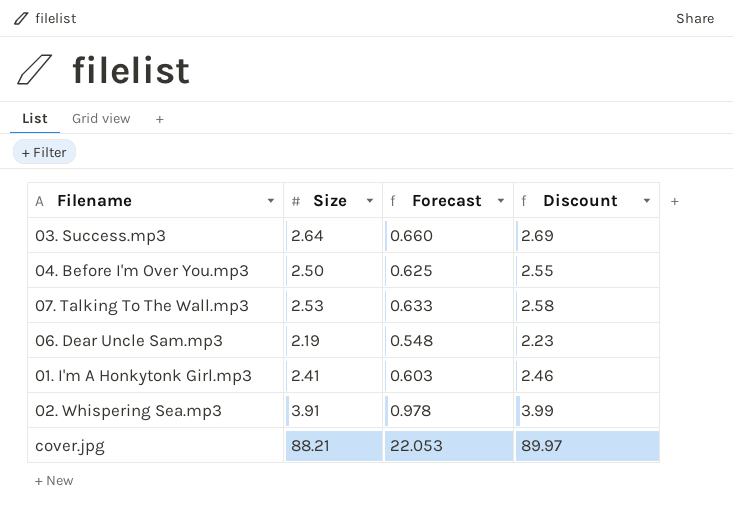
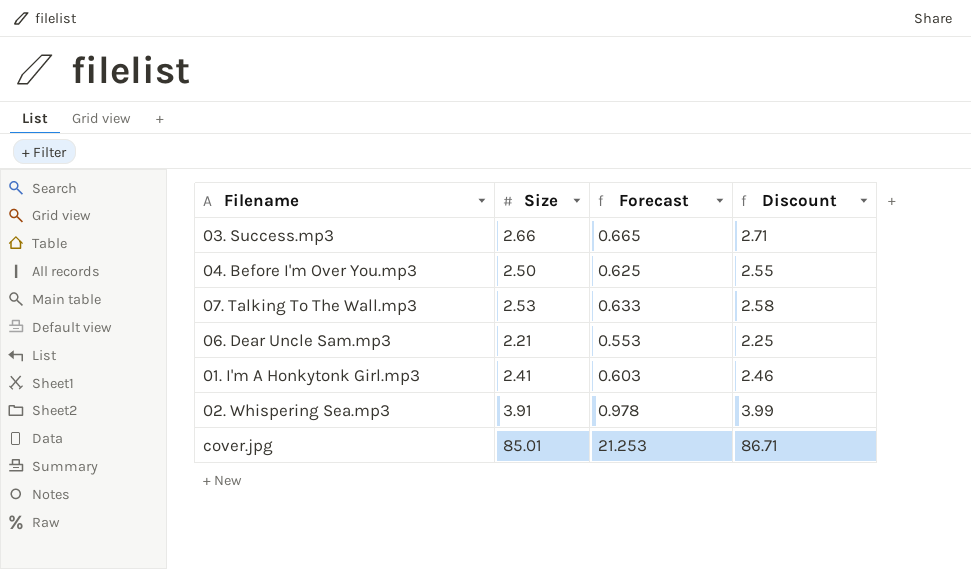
03. Success.mp3 | Size: 2.64 -> 2.66
03. Success.mp3 | Forecast: 0.660 -> 0.665
03. Success.mp3 | Discount: 2.69 -> 2.71
06. Dear Uncle Sam.mp3 | Size: 2.19 -> 2.21
06. Dear Uncle Sam.mp3 | Forecast: 0.548 -> 0.553
06. Dear Uncle Sam.mp3 | Discount: 2.23 -> 2.25
cover.jpg | Size: 88.21 -> 85.01
cover.jpg | Forecast: 22.053 -> 21.253
cover.jpg | Discount: 89.97 -> 86.71

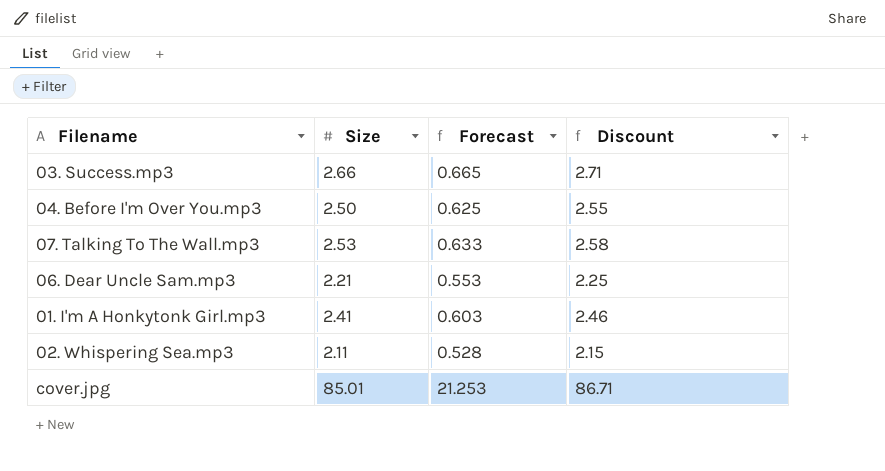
02. Whispering Sea.mp3 | Size: 3.91 -> 2.11
02. Whispering Sea.mp3 | Forecast: 0.978 -> 0.528
02. Whispering Sea.mp3 | Discount: 3.99 -> 2.15

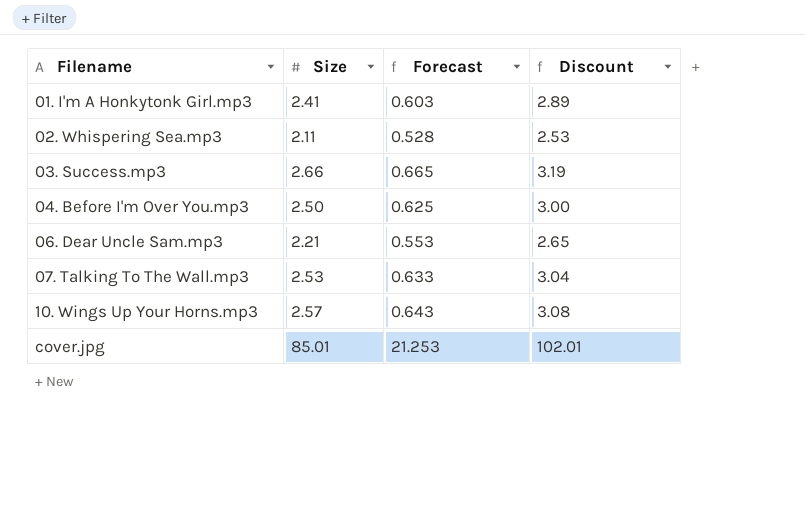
row order: none -> Filename ascending
column Discount | formula: [Size] * 1.02 -> [Size] * 1.2
row 10. Wings Up Your Horns.mp3: none -> 2.57 | 0.643 | 3.08

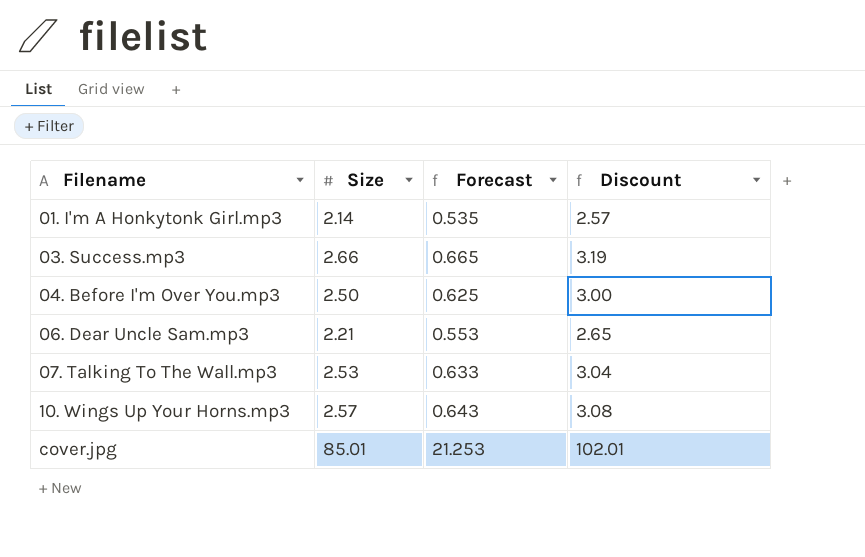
row 02. Whispering Sea.mp3: 2.11 | 0.528 | 2.53 -> none
01. I'm A Honkytonk Girl.mp3 | Size: 2.41 -> 2.14
01. I'm A Honkytonk Girl.mp3 | Forecast: 0.603 -> 0.535
01. I'm A Honkytonk Girl.mp3 | Discount: 2.89 -> 2.57

